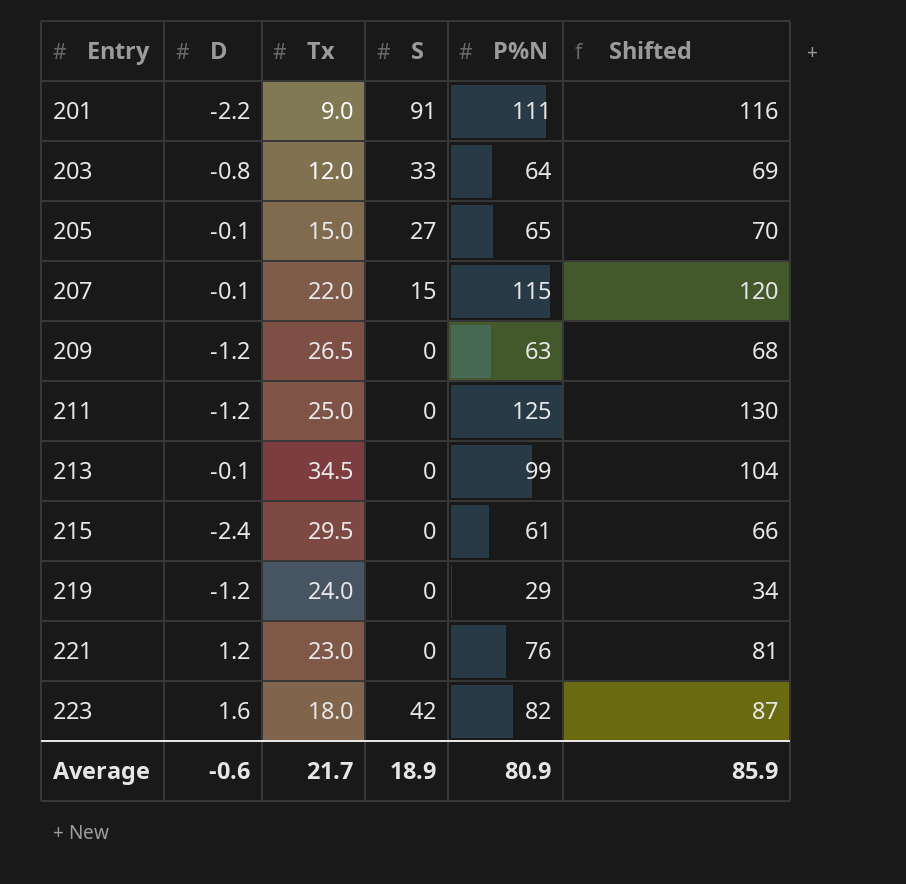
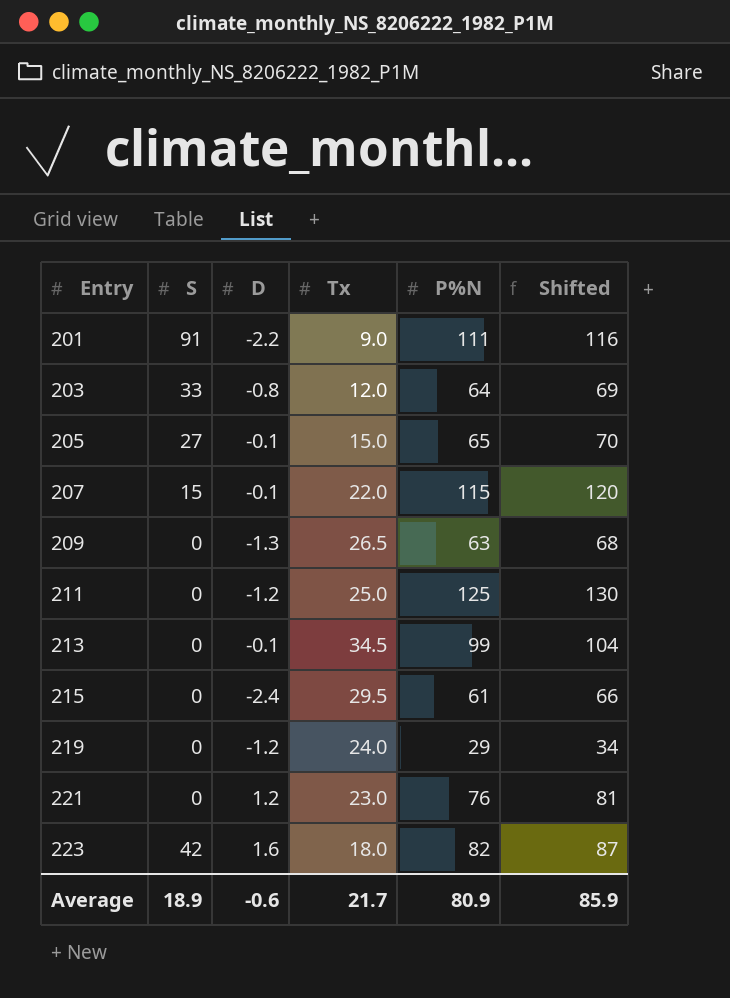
column S | position: 4 -> 2
209 | D: -1.2 -> -1.3

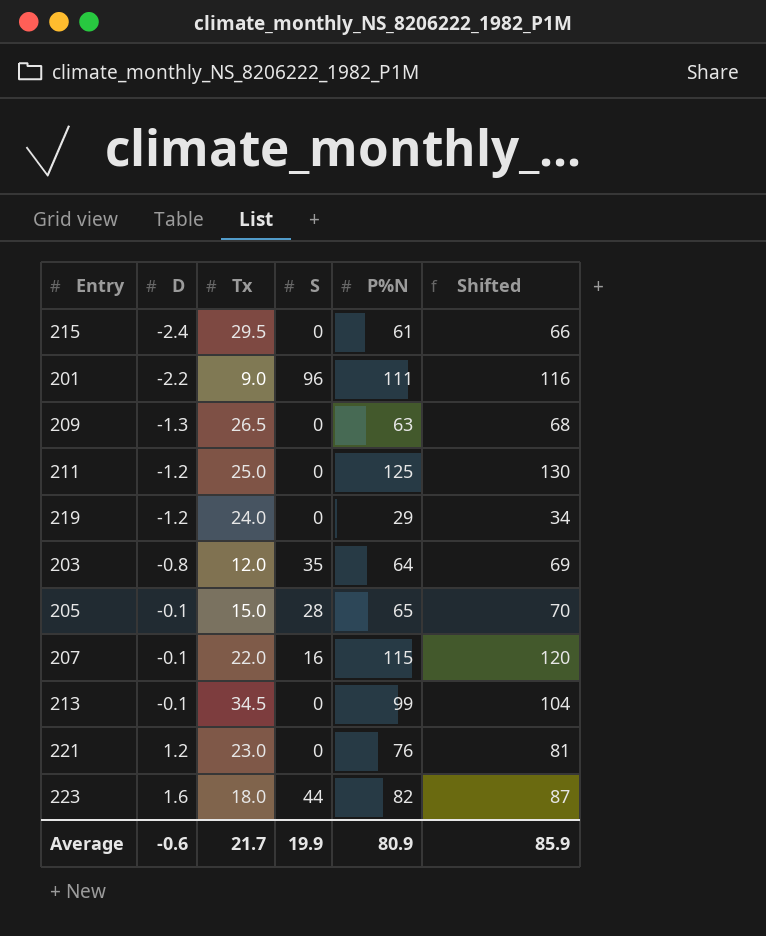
row order: Entry ascending -> D ascending
column S | position: 2 -> 4
201 | S: 91 -> 96
203 | S: 33 -> 35
205 | S: 27 -> 28
207 | S: 15 -> 16
223 | S: 42 -> 44
Average | S: 18.9 -> 19.9

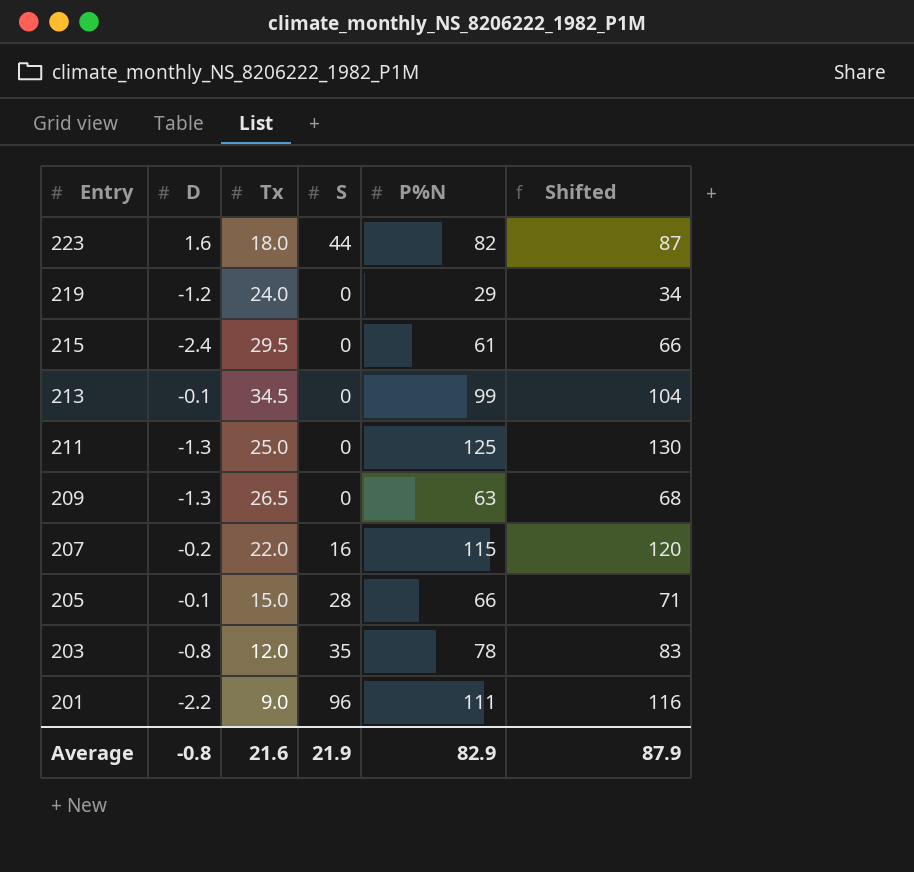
row order: D ascending -> Entry descending
row 221: 1.2 | 23.0 | 0 | 76 | 81 -> none
211 | D: -1.2 -> -1.3
207 | D: -0.1 -> -0.2
205 | P%N: 65 -> 66
205 | Shifted: 70 -> 71
203 | P%N: 64 -> 78
203 | Shifted: 69 -> 83
Average | D: -0.6 -> -0.8
Average | Tx: 21.7 -> 21.6
Average | S: 19.9 -> 21.9
Average | P%N: 80.9 -> 82.9
Average | Shifted: 85.9 -> 87.9

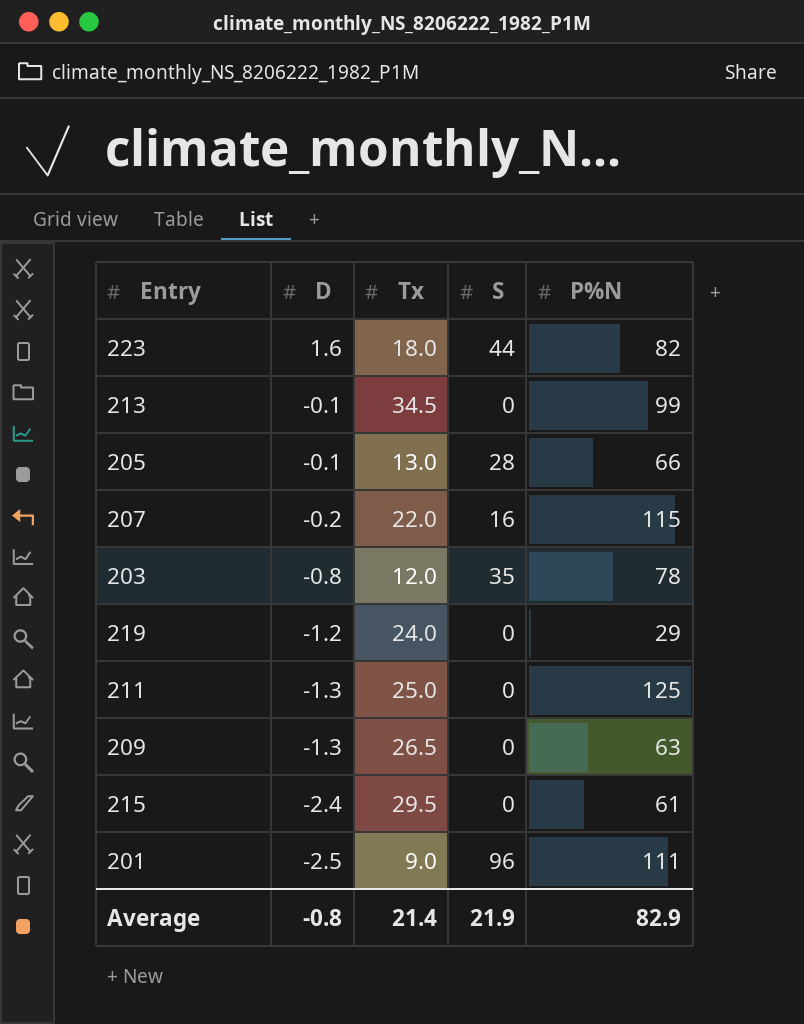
row order: Entry descending -> D descending
column Shifted | formula: [P%N] + 5 -> none
205 | Tx: 15.0 -> 13.0
201 | D: -2.2 -> -2.5
Average | Tx: 21.6 -> 21.4

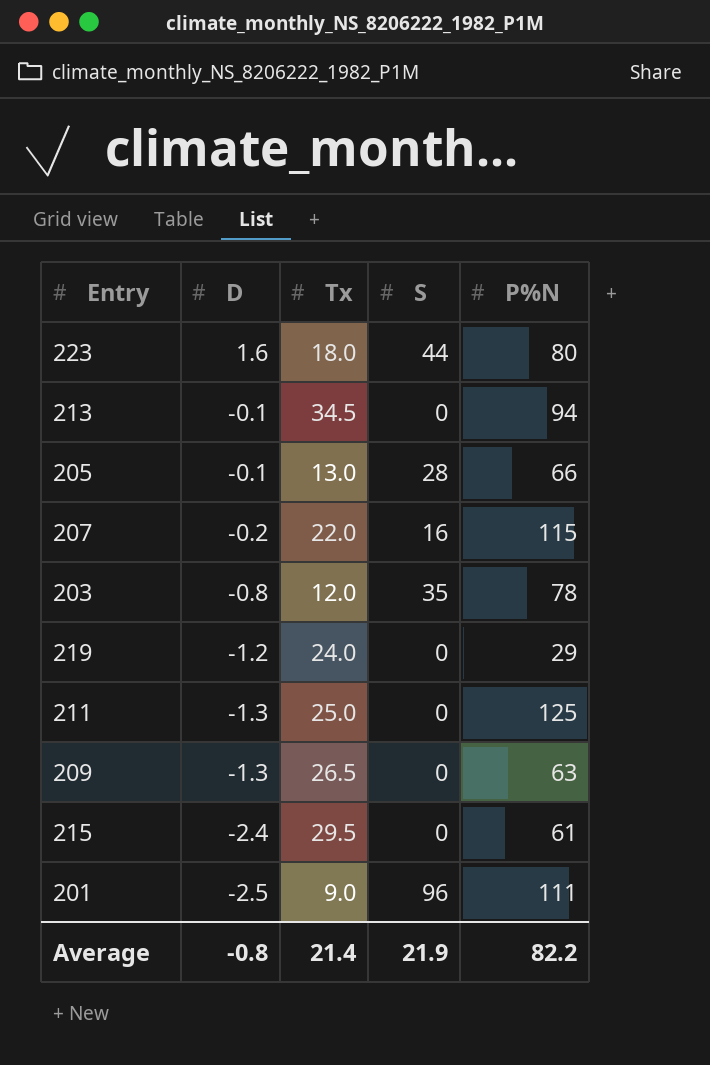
223 | P%N: 82 -> 80
213 | P%N: 99 -> 94
Average | P%N: 82.9 -> 82.2

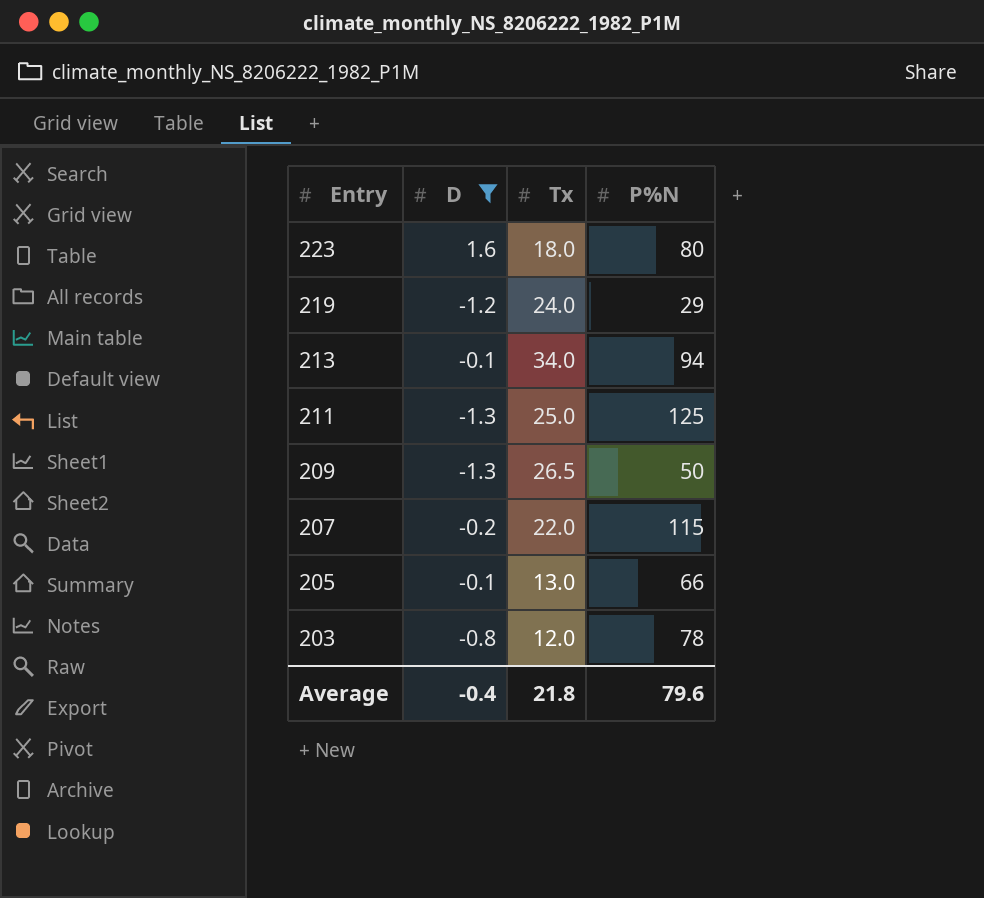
filter: none -> D >= -1.3
row order: D descending -> Entry descending
column S | position: 4 -> none
213 | Tx: 34.5 -> 34.0
209 | P%N: 63 -> 50
Average | D: -0.8 -> -0.4
Average | Tx: 21.4 -> 21.8
Average | P%N: 82.2 -> 79.6

